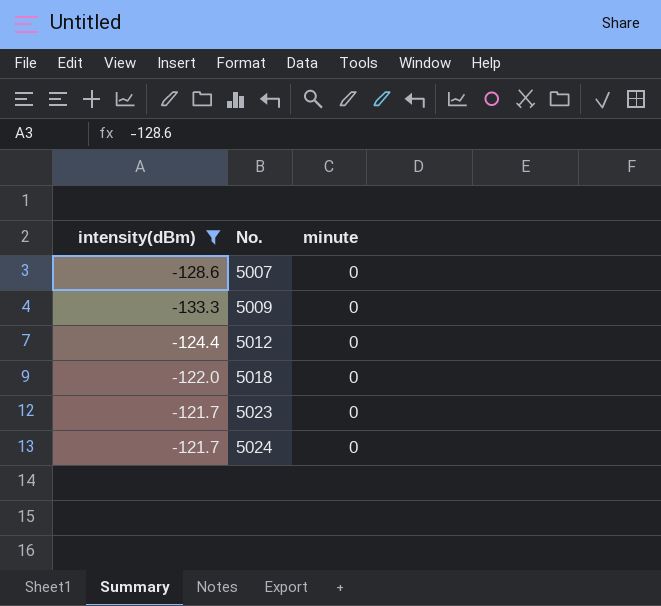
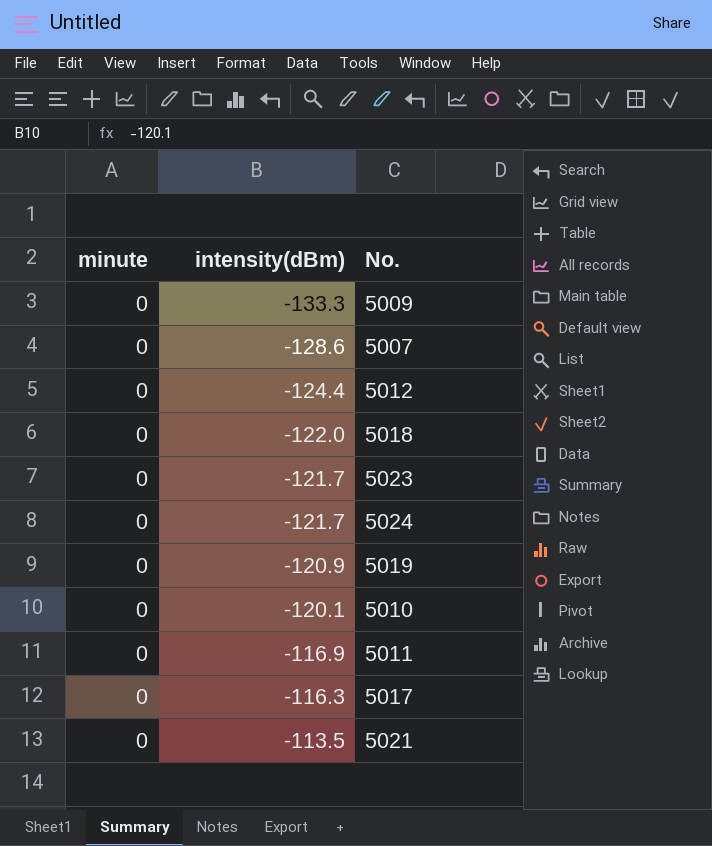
filter: intensity(dBm) <= -121.7 -> none
row order: No. ascending -> intensity(dBm) ascending
column minute | position: 3 -> 1

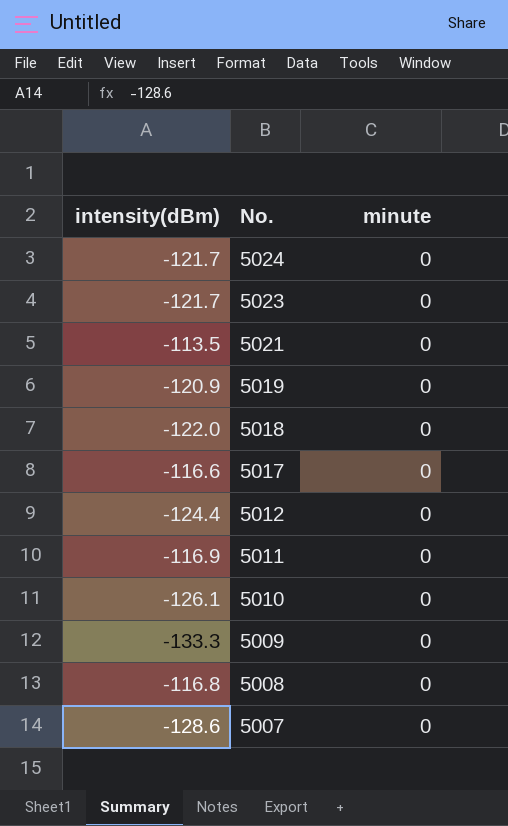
row order: intensity(dBm) ascending -> No. descending
column minute | position: 1 -> 3
5017 | intensity(dBm): -116.3 -> -116.6
5010 | intensity(dBm): -120.1 -> -126.1
row 5008: none -> -116.8 | 0

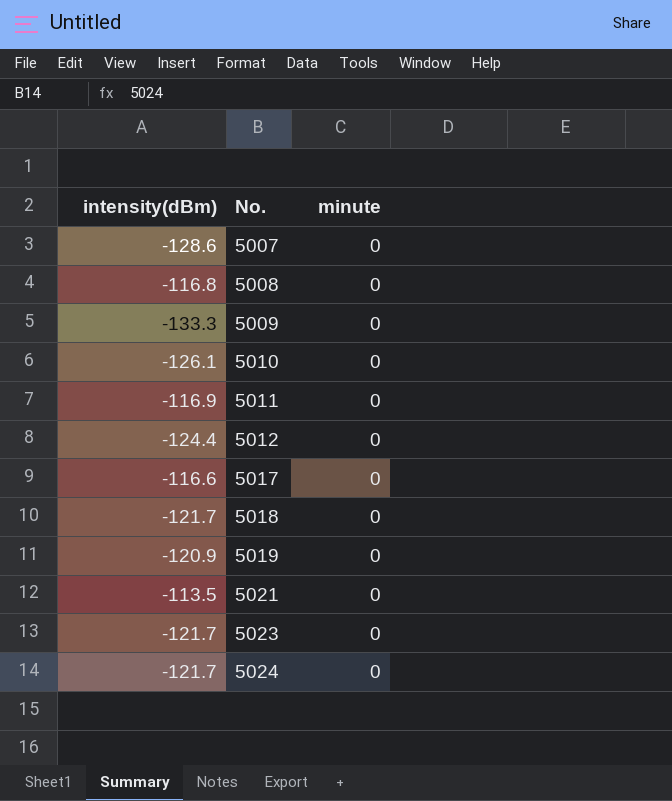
row order: No. descending -> No. ascending
5018 | intensity(dBm): -122.0 -> -121.7

